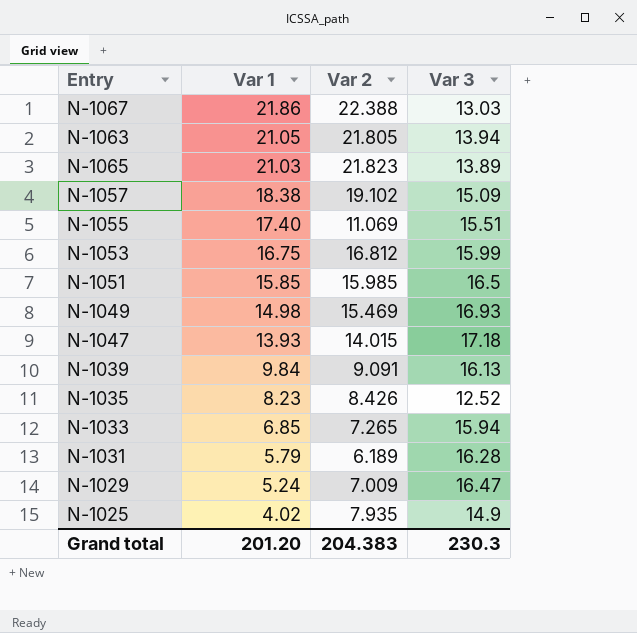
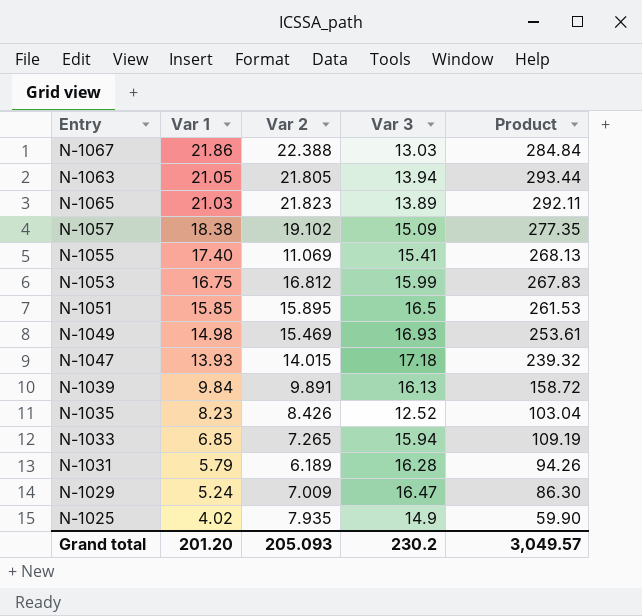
column Product | formula: none -> [Var 1] * [Var 3]
N-1055 | Var 3: 15.51 -> 15.41
N-1051 | Var 2: 15.985 -> 15.895
N-1039 | Var 2: 9.091 -> 9.891
Grand total | Var 2: 204.383 -> 205.093
Grand total | Var 3: 230.3 -> 230.2

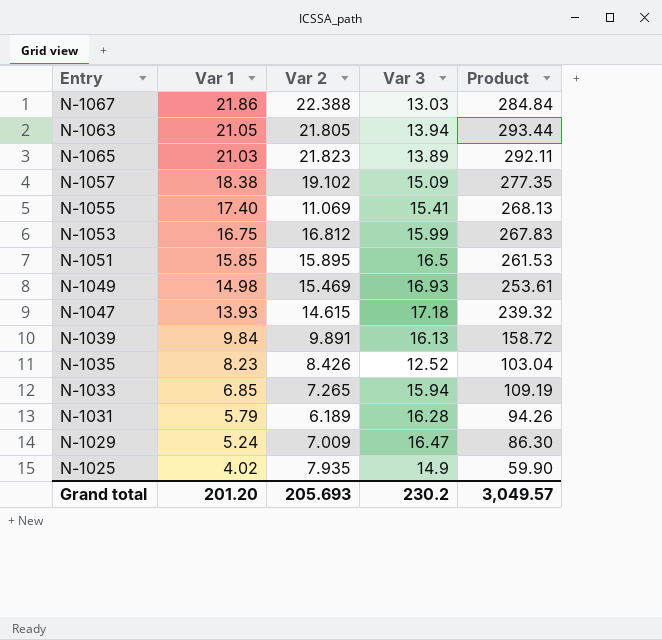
N-1047 | Var 2: 14.015 -> 14.615
Grand total | Var 2: 205.093 -> 205.693

